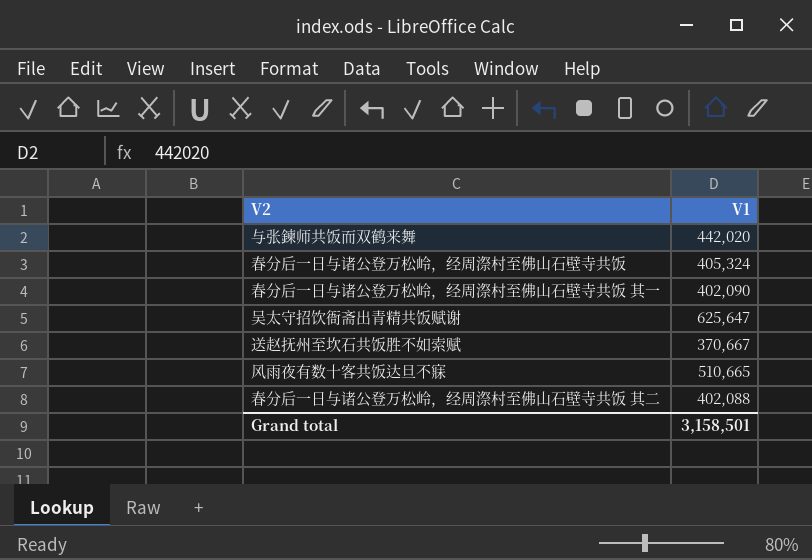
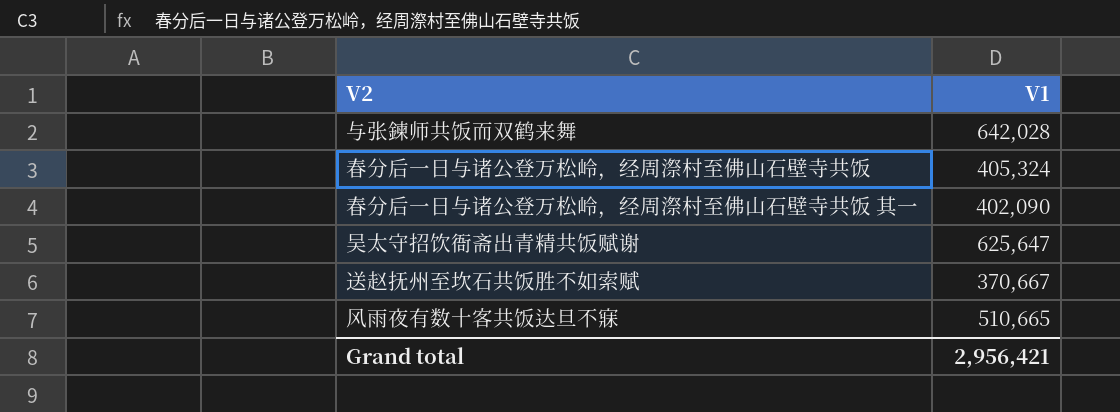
row 春分后一日与诸公登万松岭，经周漈村至佛山石壁寺共饭 其二: 402,088 -> none
与张鍊师共饭而双鹤来舞 | V1: 442,020 -> 642,028
Grand total | V1: 3,158,501 -> 2,956,421

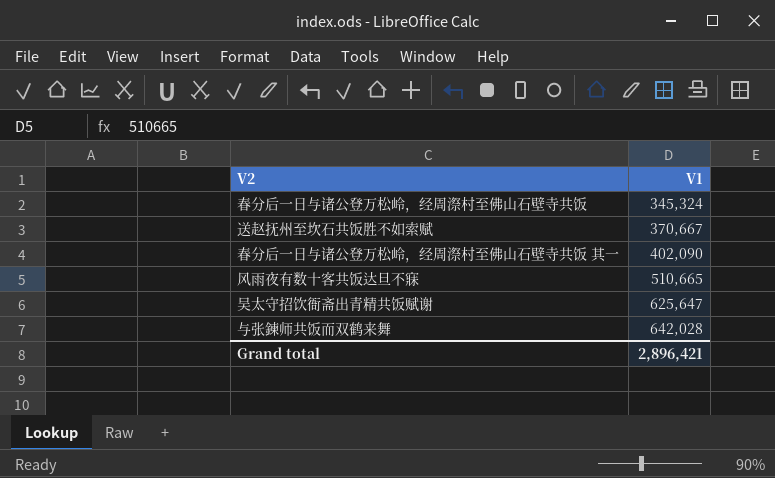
row order: none -> V1 ascending
春分后一日与诸公登万松岭，经周漈村至佛山石壁寺共饭 | V1: 405,324 -> 345,324
Grand total | V1: 2,956,421 -> 2,896,421

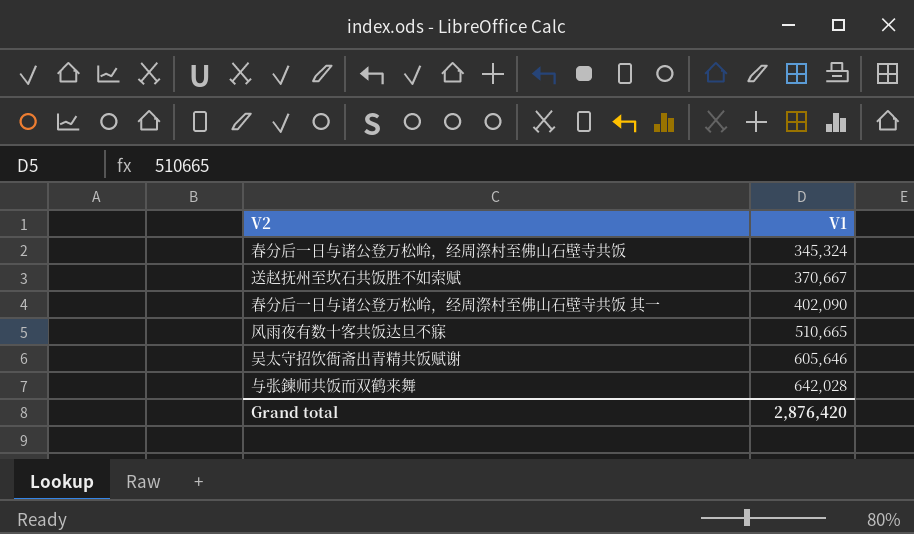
吴太守招饮衙斋出青精共饭赋谢 | V1: 625,647 -> 605,646
Grand total | V1: 2,896,421 -> 2,876,420

